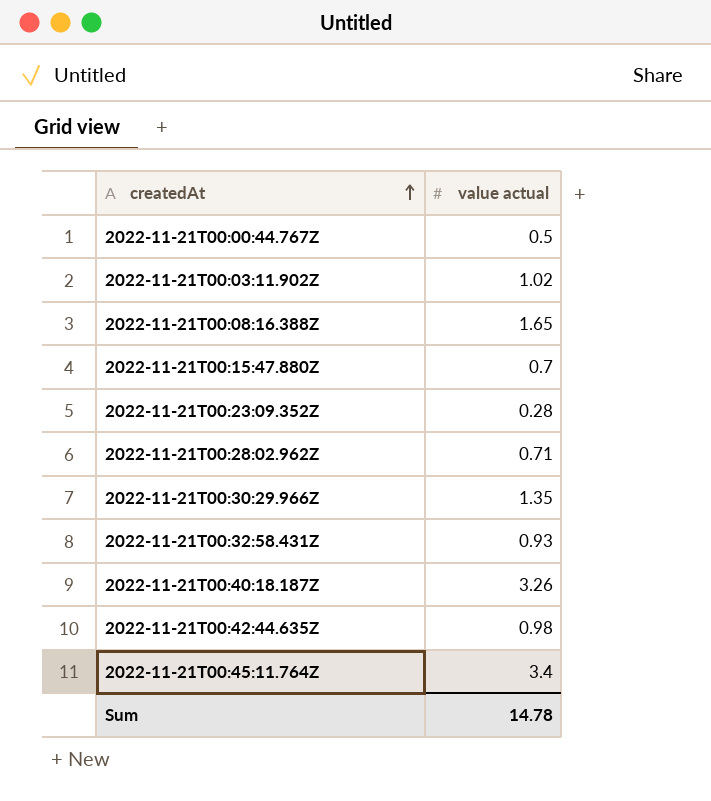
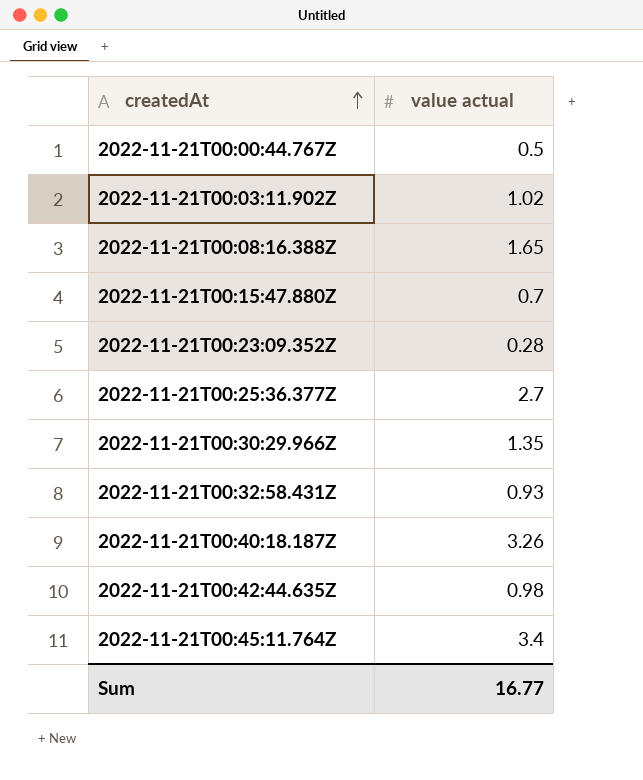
row 2022-11-21T00:28:02.962Z: 0.71 -> none
row 2022-11-21T00:25:36.377Z: none -> 2.7
Sum | value actual: 14.78 -> 16.77

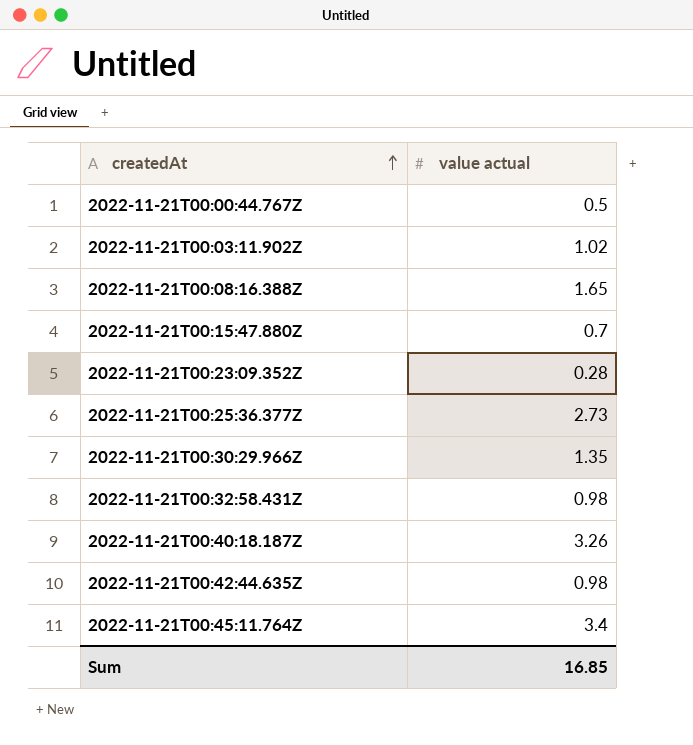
2022-11-21T00:25:36.377Z | value actual: 2.7 -> 2.73
2022-11-21T00:32:58.431Z | value actual: 0.93 -> 0.98
Sum | value actual: 16.77 -> 16.85

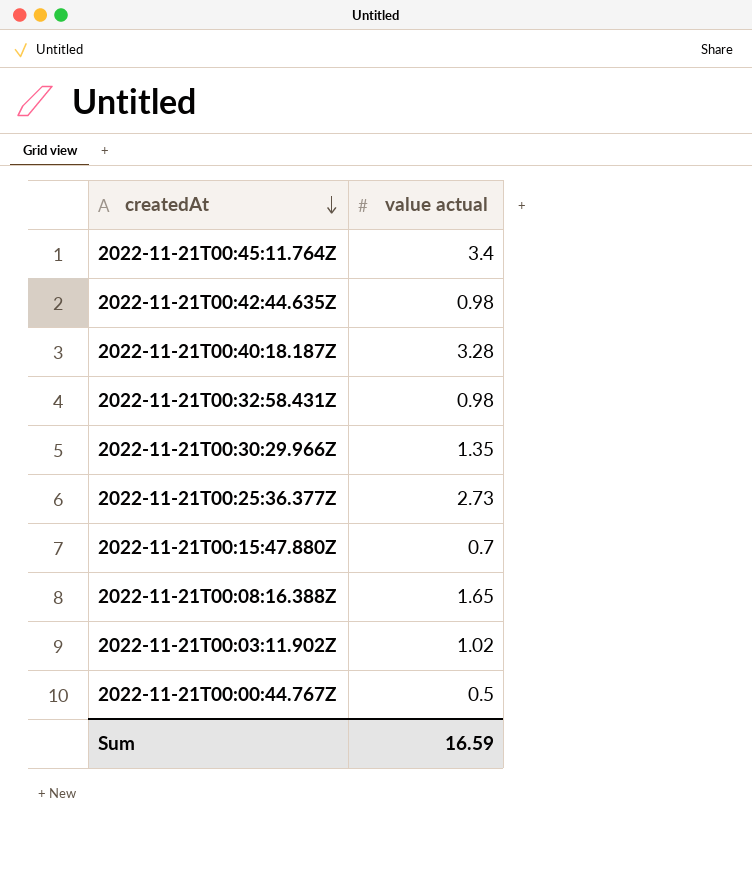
row order: createdAt ascending -> createdAt descending
row 2022-11-21T00:23:09.352Z: 0.28 -> none
2022-11-21T00:40:18.187Z | value actual: 3.26 -> 3.28
Sum | value actual: 16.85 -> 16.59

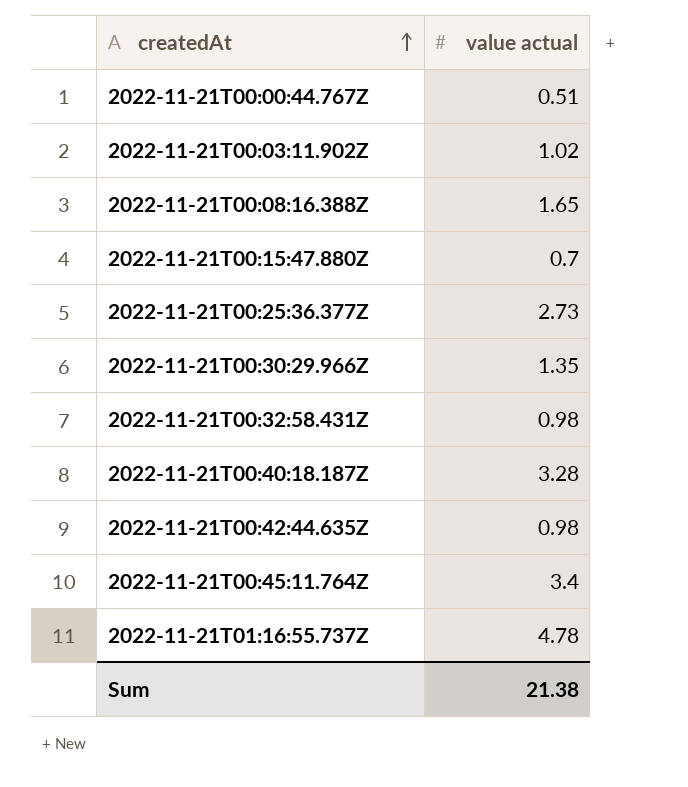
row order: createdAt descending -> createdAt ascending
2022-11-21T00:00:44.767Z | value actual: 0.5 -> 0.51
row 2022-11-21T01:16:55.737Z: none -> 4.78
Sum | value actual: 16.59 -> 21.38

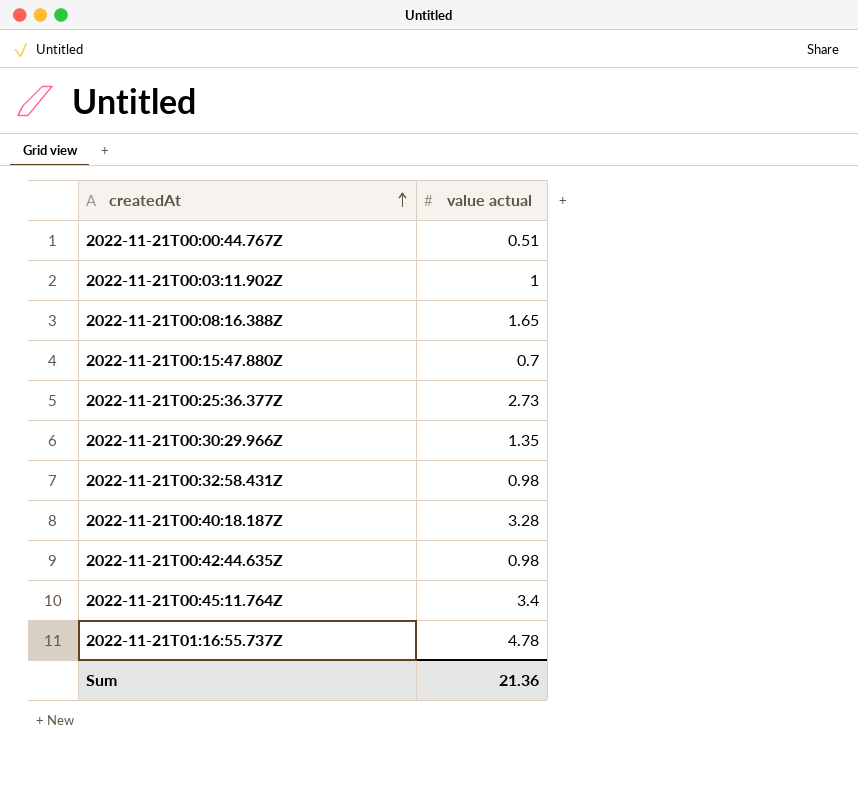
2022-11-21T00:03:11.902Z | value actual: 1.02 -> 1
Sum | value actual: 21.38 -> 21.36

